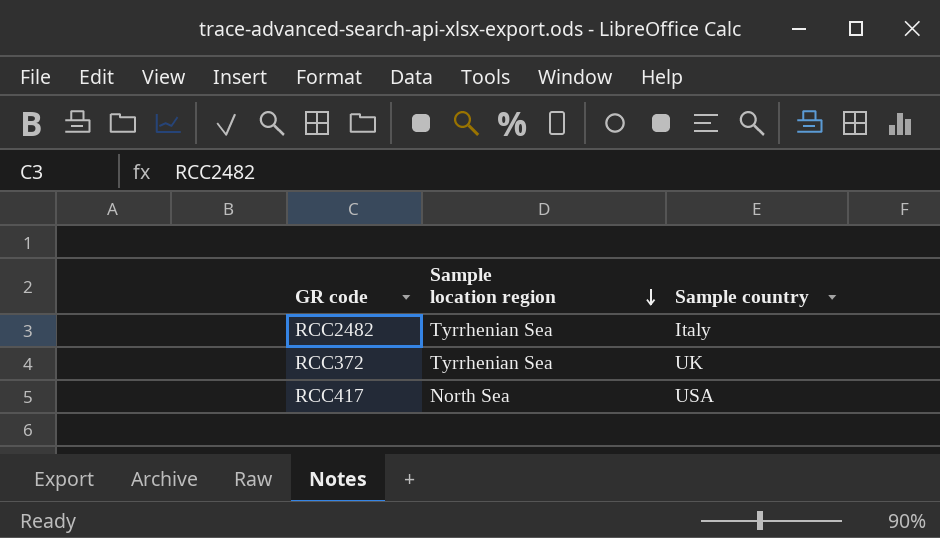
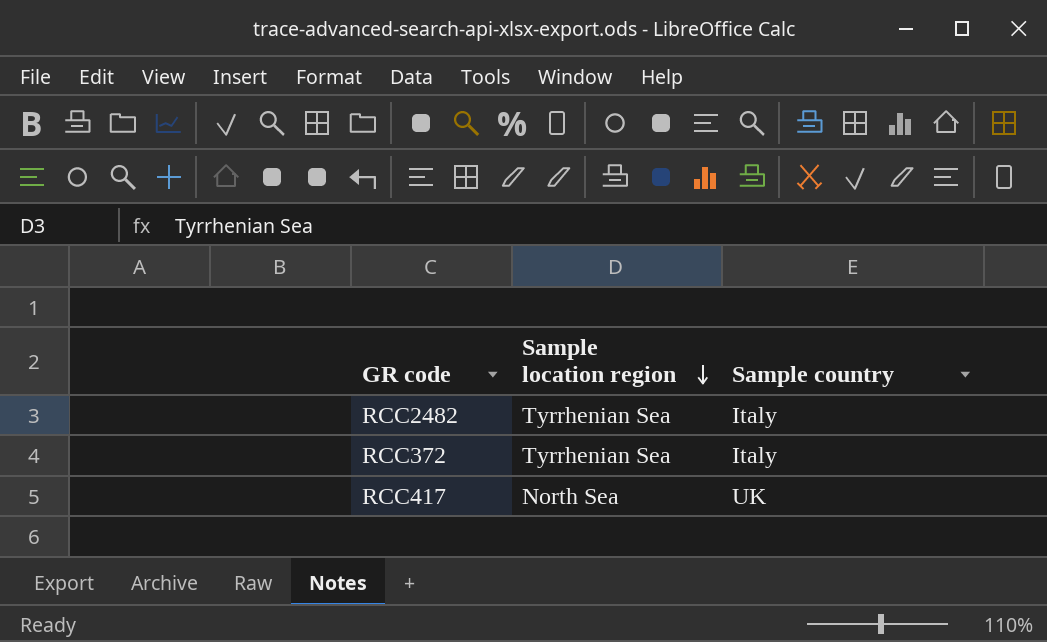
RCC372 | Sample country: UK -> Italy
RCC417 | Sample country: USA -> UK

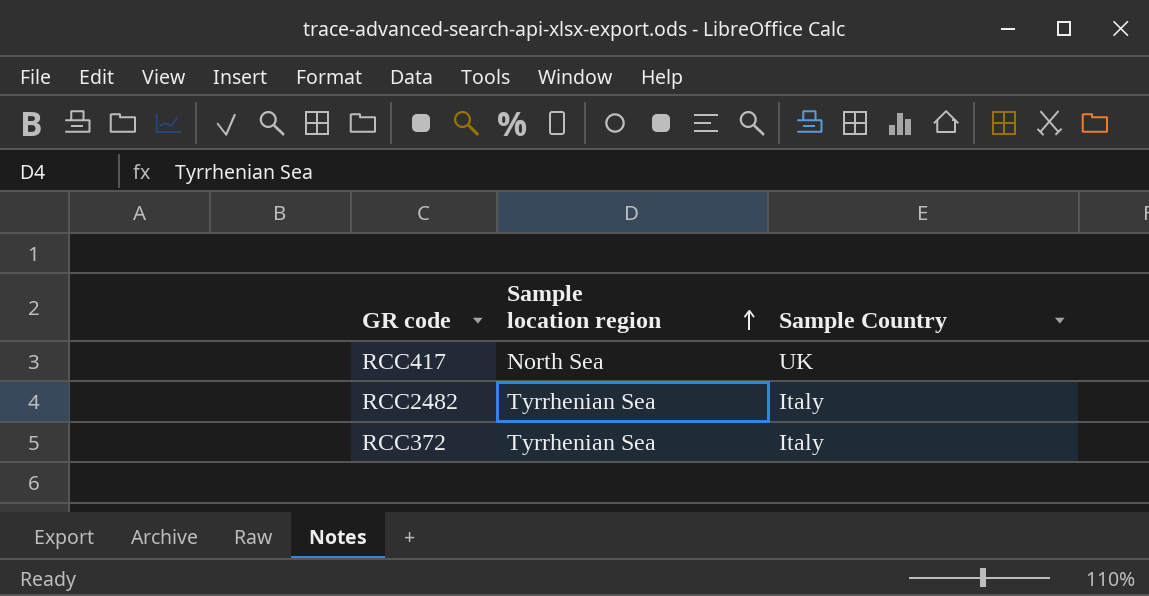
row order: Sample location region descending -> Sample location region ascending
column name: Sample country -> Sample Country

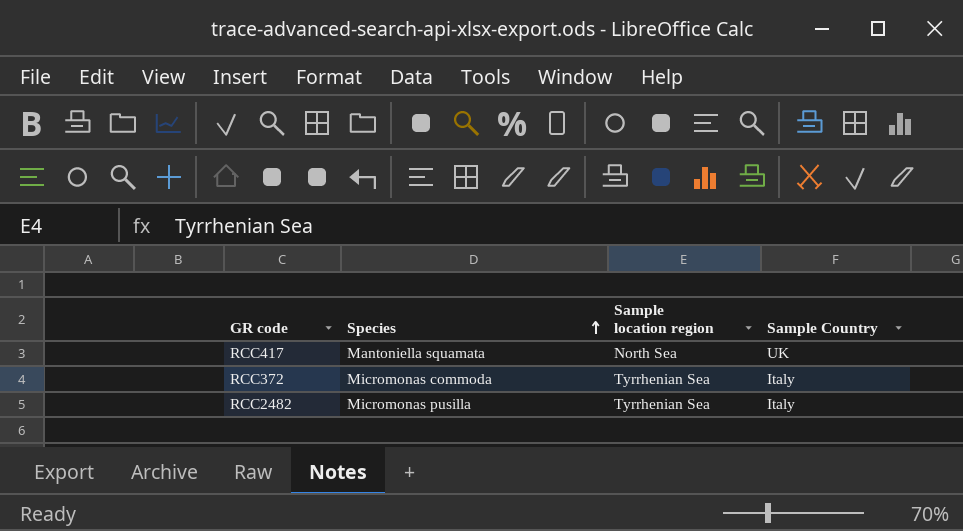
row order: Sample location region ascending -> Species ascending
column Species | position: none -> 2

